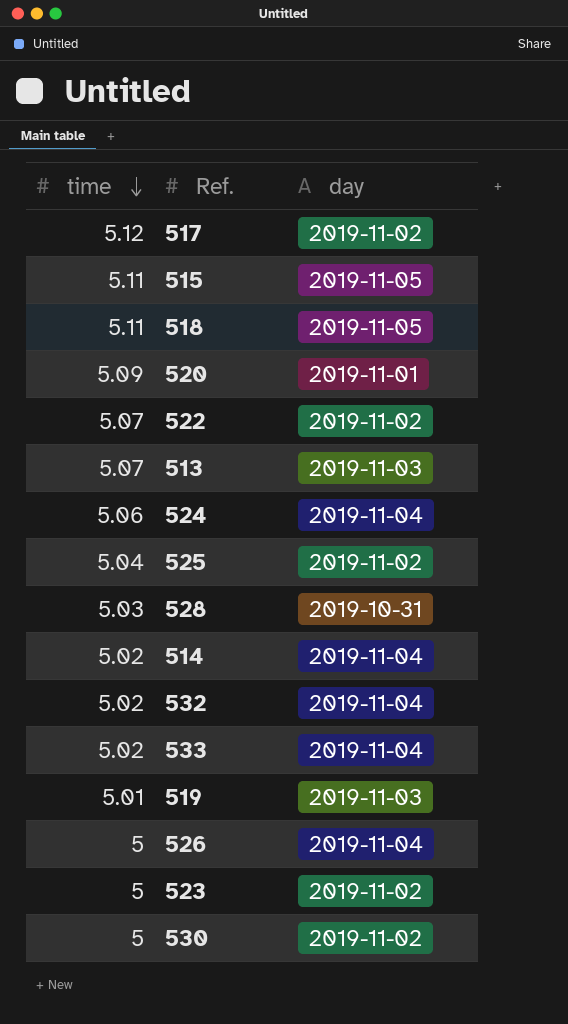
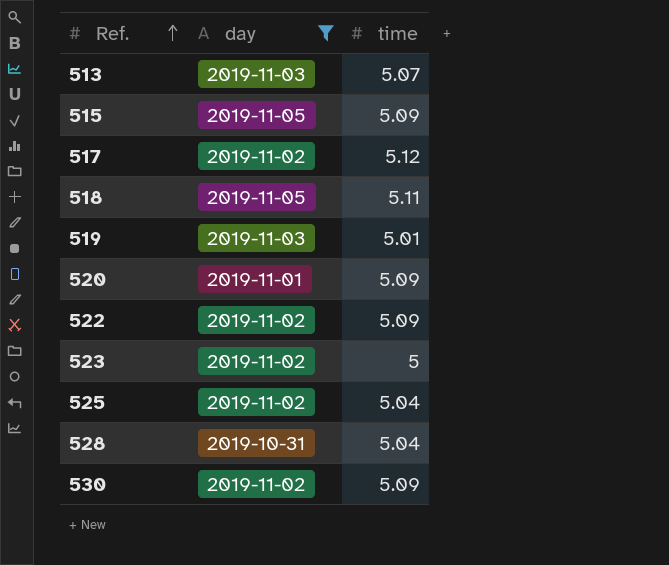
filter: none -> day != 2019-11-04
row order: time descending -> Ref. ascending
column time | position: 1 -> 3
515 | time: 5.11 -> 5.09
522 | time: 5.07 -> 5.09
528 | time: 5.03 -> 5.04
530 | time: 5 -> 5.09

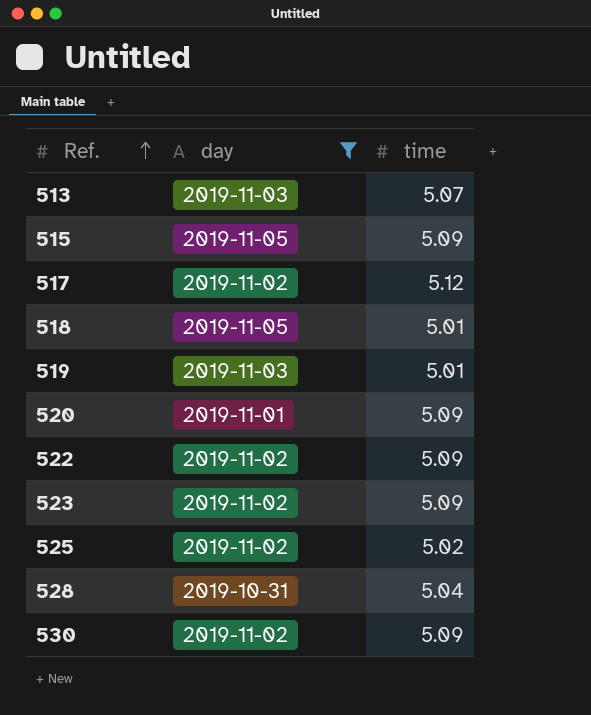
518 | time: 5.11 -> 5.01
523 | time: 5 -> 5.09
525 | time: 5.04 -> 5.02

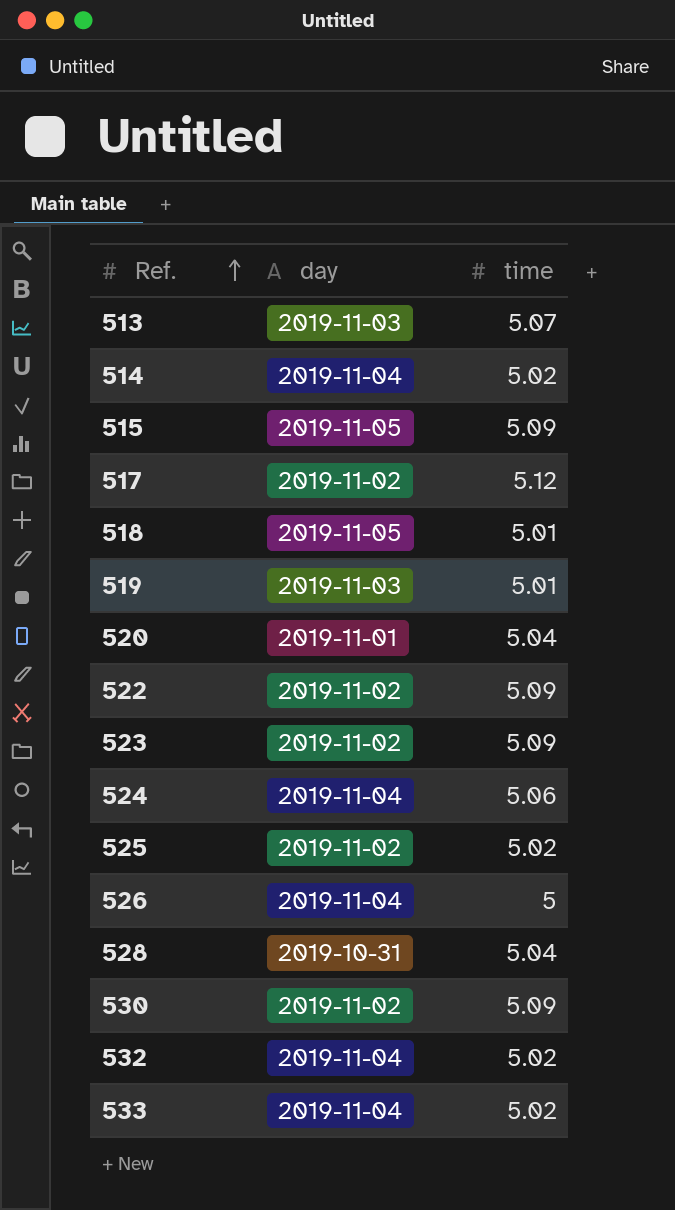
filter: day != 2019-11-04 -> none
520 | time: 5.09 -> 5.04

